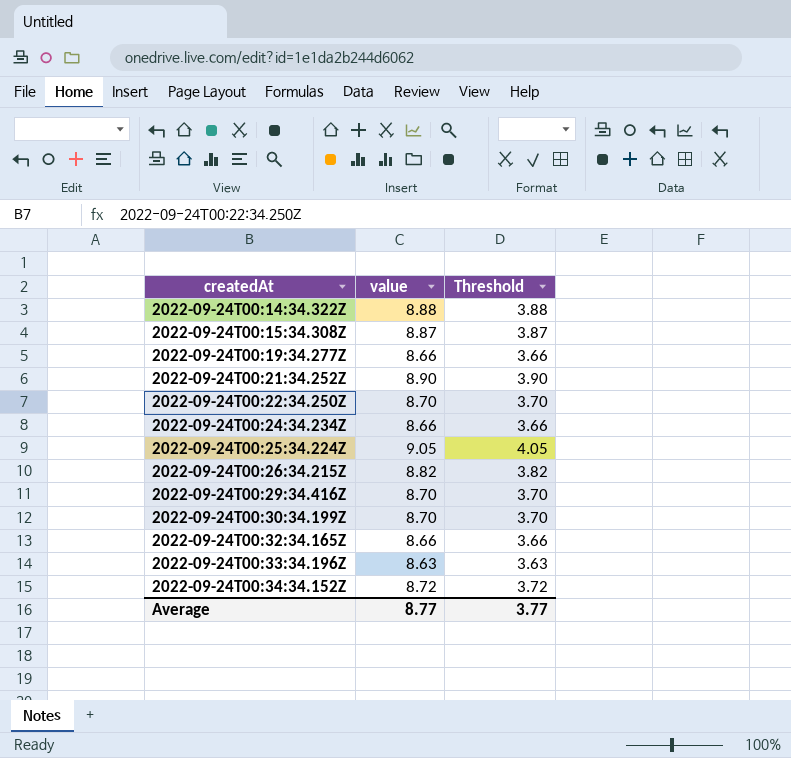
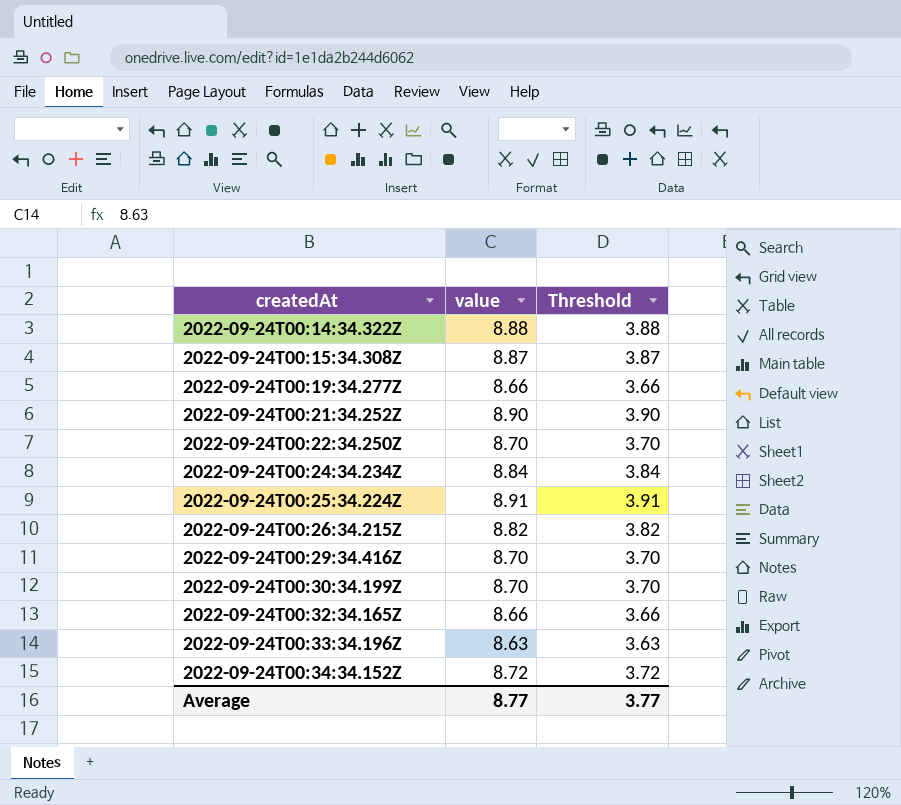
2022-09-24T00:24:34.234Z | value: 8.66 -> 8.84
2022-09-24T00:24:34.234Z | Threshold: 3.66 -> 3.84
2022-09-24T00:25:34.224Z | value: 9.05 -> 8.91
2022-09-24T00:25:34.224Z | Threshold: 4.05 -> 3.91

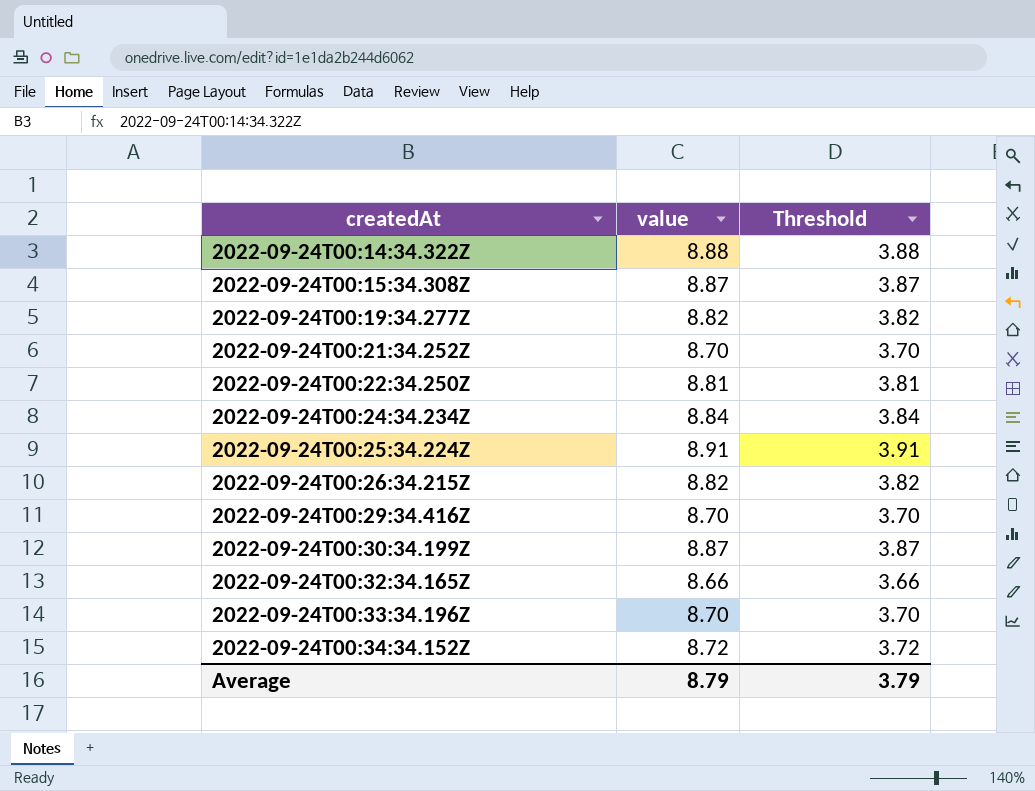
2022-09-24T00:19:34.277Z | value: 8.66 -> 8.82
2022-09-24T00:19:34.277Z | Threshold: 3.66 -> 3.82
2022-09-24T00:21:34.252Z | value: 8.90 -> 8.70
2022-09-24T00:21:34.252Z | Threshold: 3.90 -> 3.70
2022-09-24T00:22:34.250Z | value: 8.70 -> 8.81
2022-09-24T00:22:34.250Z | Threshold: 3.70 -> 3.81
2022-09-24T00:30:34.199Z | value: 8.70 -> 8.87
2022-09-24T00:30:34.199Z | Threshold: 3.70 -> 3.87
2022-09-24T00:33:34.196Z | value: 8.63 -> 8.70
2022-09-24T00:33:34.196Z | Threshold: 3.63 -> 3.70
Average | value: 8.77 -> 8.79
Average | Threshold: 3.77 -> 3.79

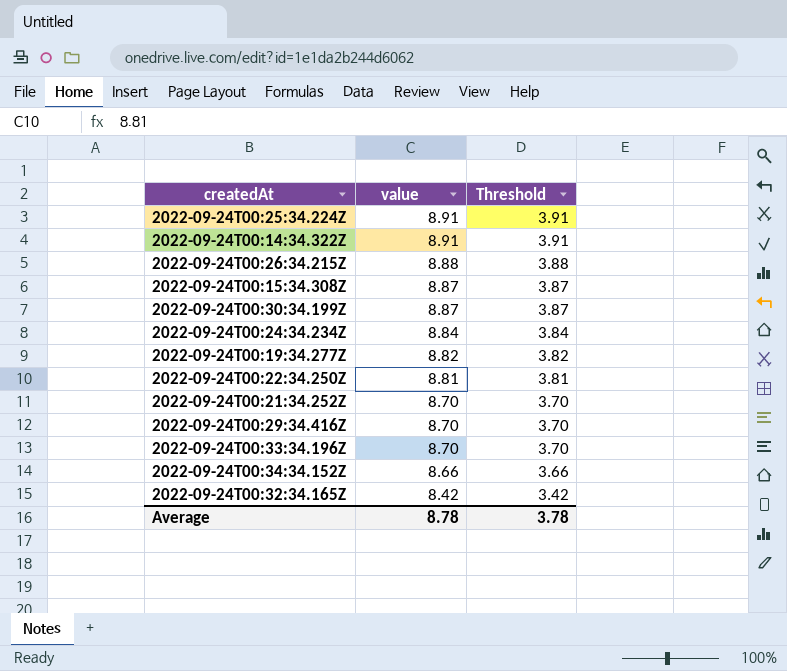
row order: createdAt ascending -> value descending
2022-09-24T00:14:34.322Z | value: 8.88 -> 8.91
2022-09-24T00:14:34.322Z | Threshold: 3.88 -> 3.91
2022-09-24T00:26:34.215Z | value: 8.82 -> 8.88
2022-09-24T00:26:34.215Z | Threshold: 3.82 -> 3.88
2022-09-24T00:34:34.152Z | value: 8.72 -> 8.66
2022-09-24T00:34:34.152Z | Threshold: 3.72 -> 3.66
2022-09-24T00:32:34.165Z | value: 8.66 -> 8.42
2022-09-24T00:32:34.165Z | Threshold: 3.66 -> 3.42
Average | value: 8.79 -> 8.78
Average | Threshold: 3.79 -> 3.78

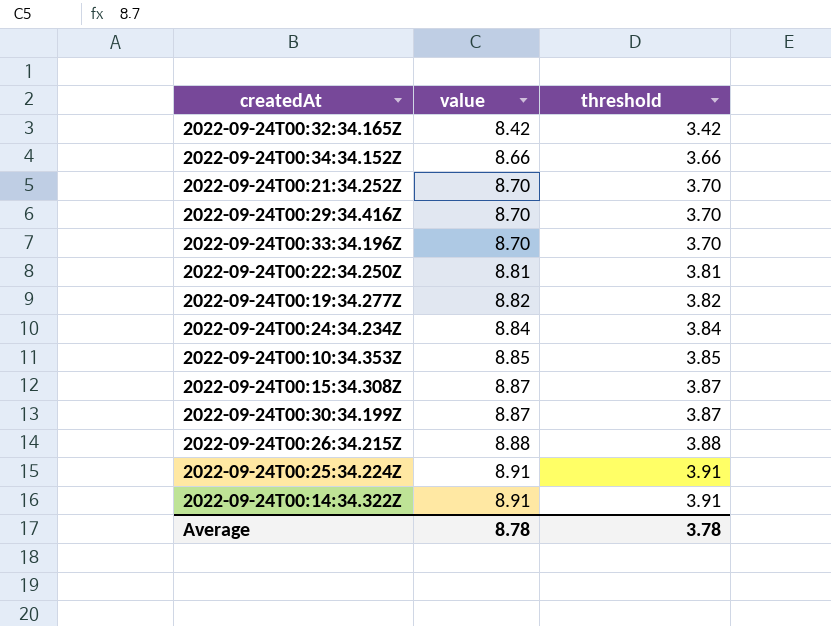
row order: value descending -> value ascending
column name: Threshold -> threshold
row 2022-09-24T00:10:34.353Z: none -> 8.85 | 3.85

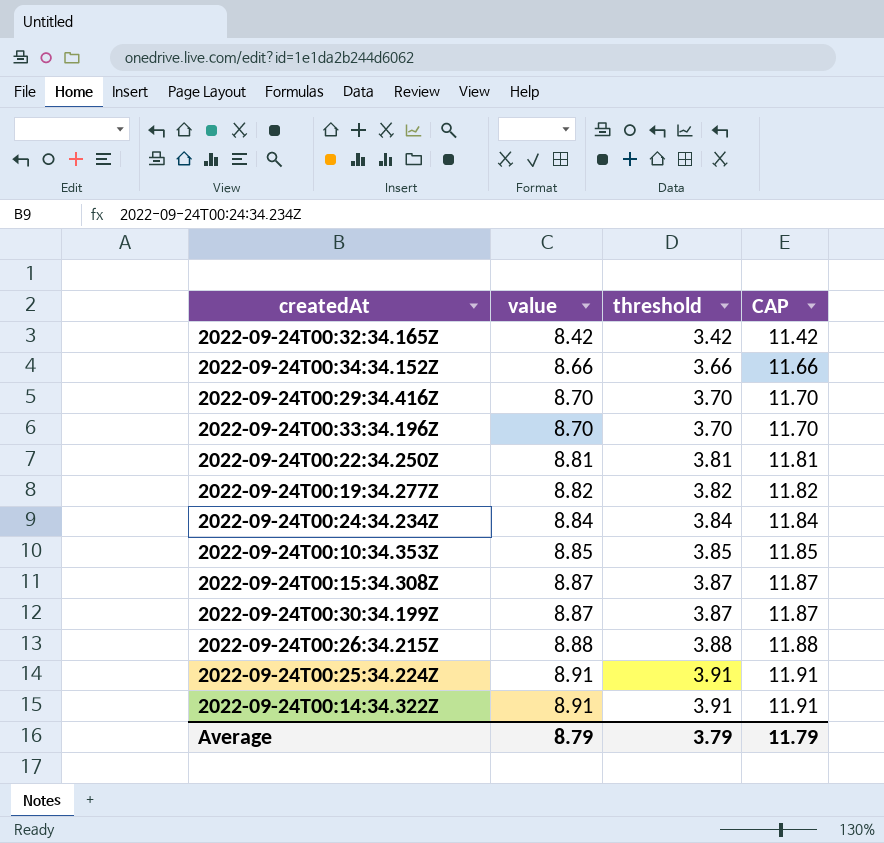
column CAP | formula: none -> [value] + 3
row 2022-09-24T00:21:34.252Z: 8.70 | 3.70 -> none
Average | value: 8.78 -> 8.79
Average | threshold: 3.78 -> 3.79

